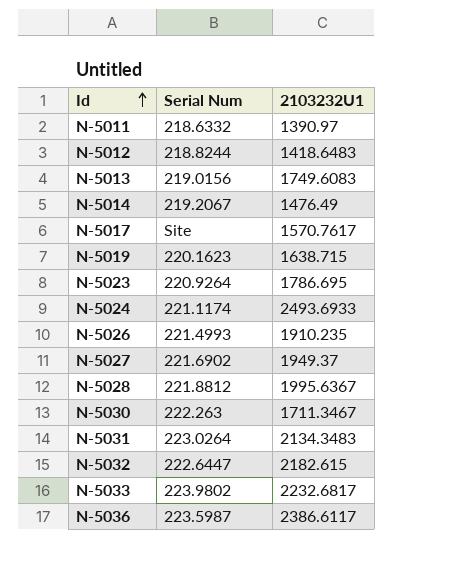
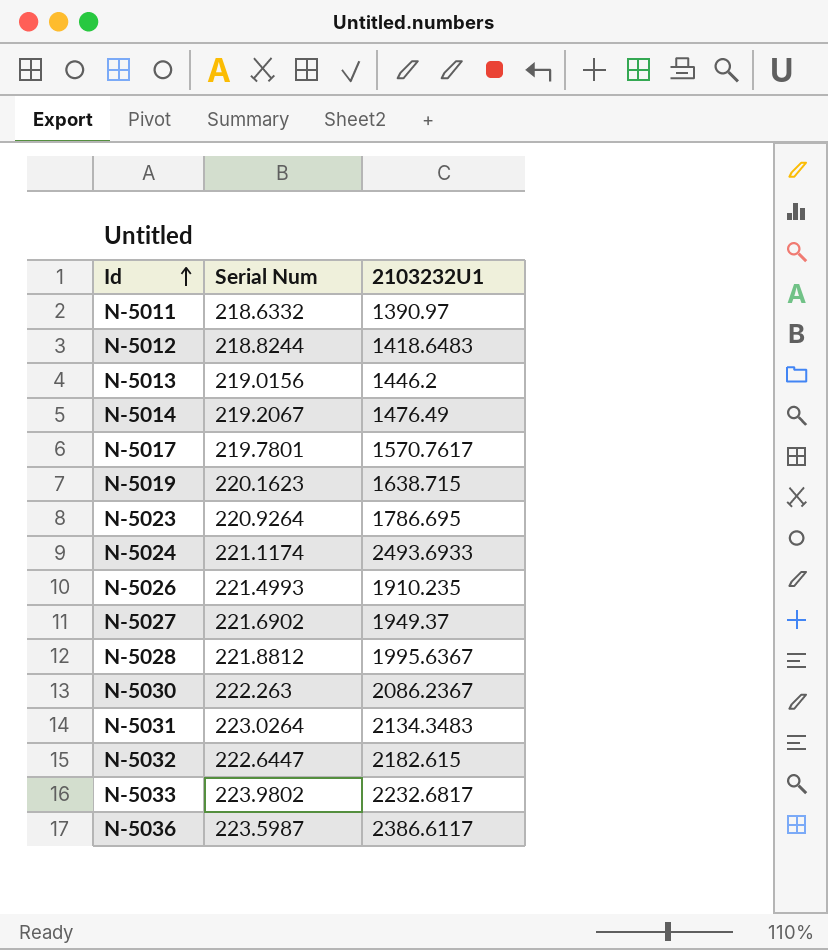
N-5013 | 2103232U1: 1749.6083 -> 1446.2
N-5017 | Serial Num: Site -> 219.7801
N-5030 | 2103232U1: 1711.3467 -> 2086.2367

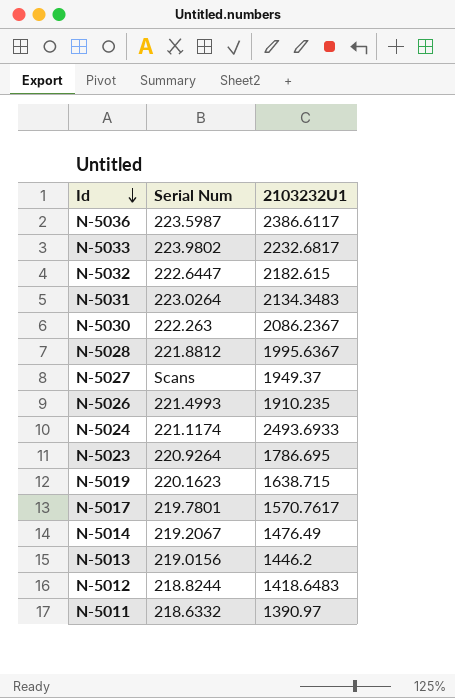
row order: Id ascending -> Id descending
N-5027 | Serial Num: 221.6902 -> Scans

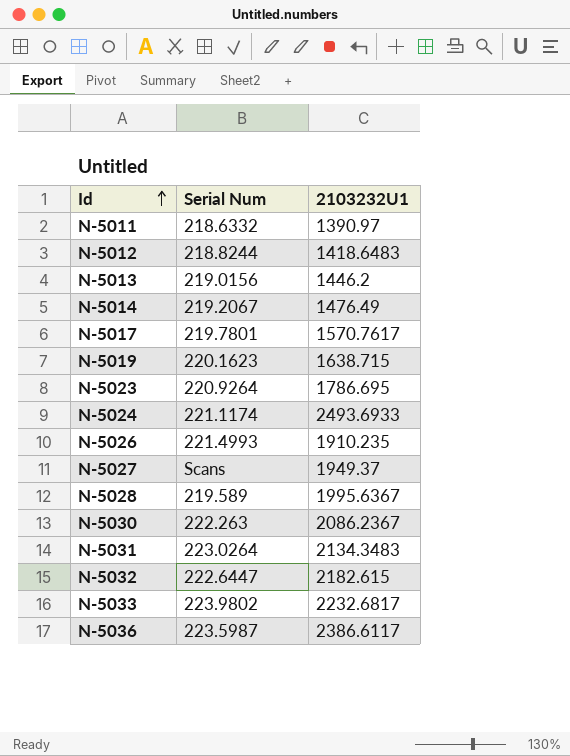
row order: Id descending -> Id ascending
N-5028 | Serial Num: 221.8812 -> 219.589

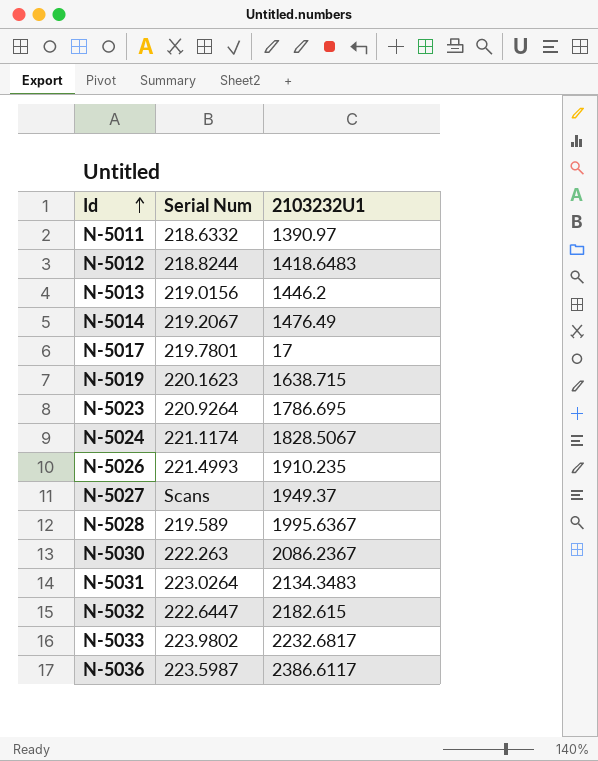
N-5017 | 2103232U1: 1570.7617 -> 17
N-5024 | 2103232U1: 2493.6933 -> 1828.5067

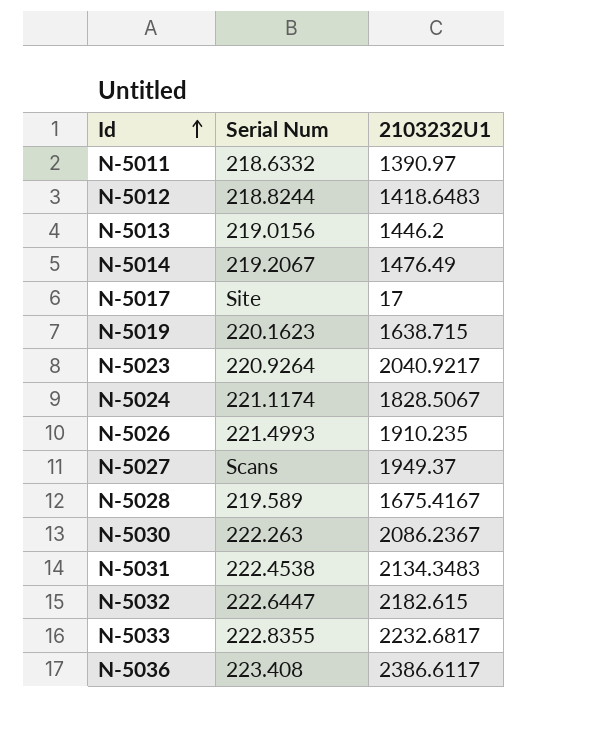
N-5017 | Serial Num: 219.7801 -> Site
N-5023 | 2103232U1: 1786.695 -> 2040.9217
N-5028 | 2103232U1: 1995.6367 -> 1675.4167
N-5031 | Serial Num: 223.0264 -> 222.4538
N-5033 | Serial Num: 223.9802 -> 222.8355
N-5036 | Serial Num: 223.5987 -> 223.408

